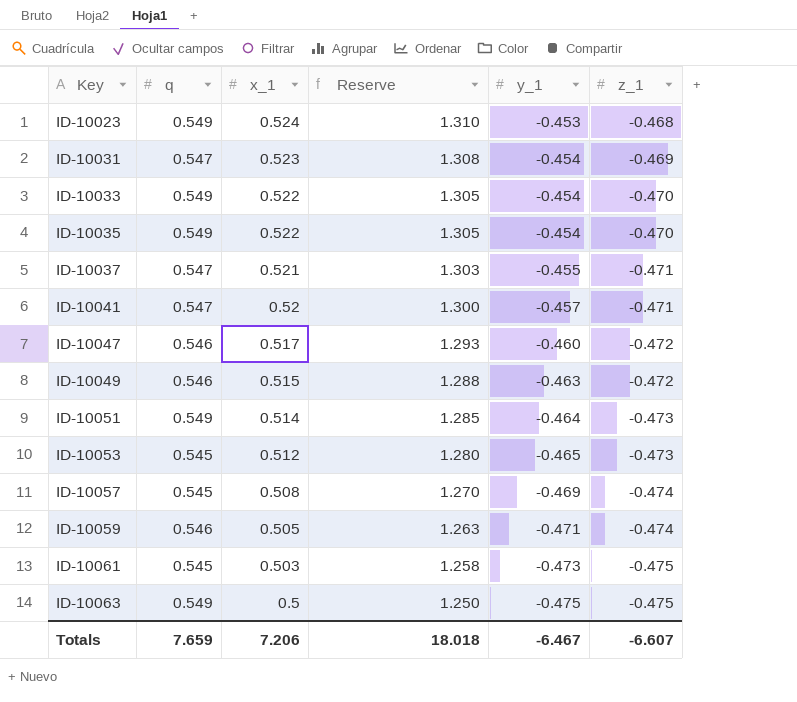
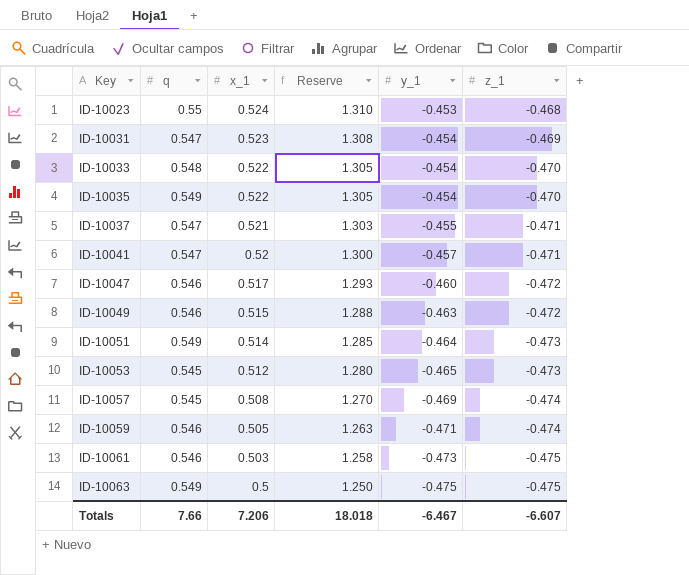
ID-10023 | q: 0.549 -> 0.55
ID-10033 | q: 0.549 -> 0.548
ID-10061 | q: 0.545 -> 0.546
Totals | q: 7.659 -> 7.66

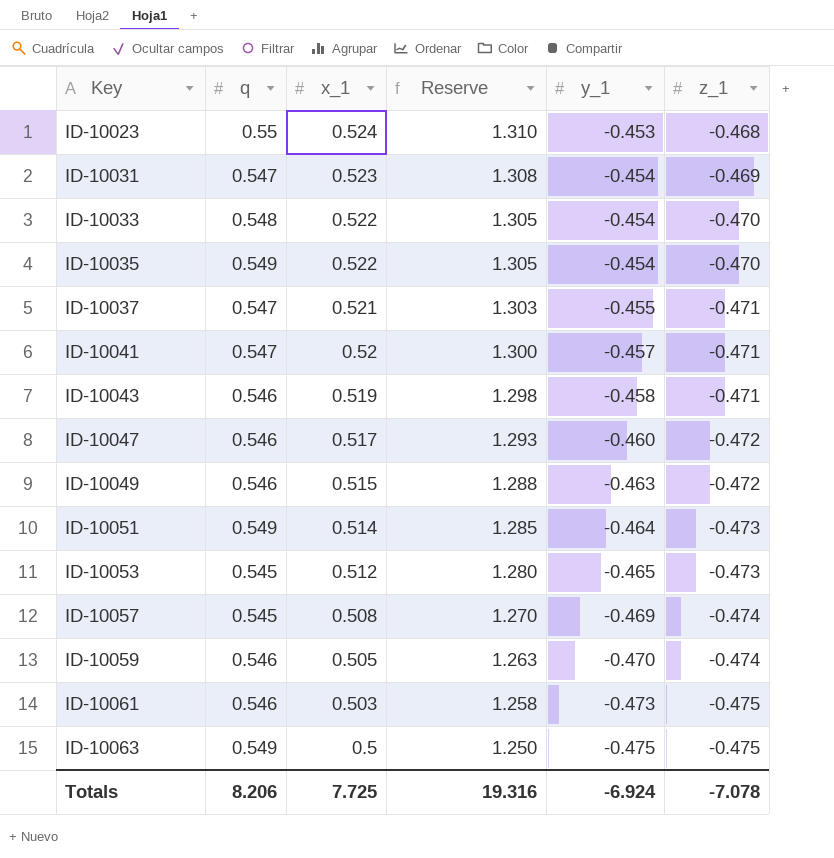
row ID-10043: none -> 0.546 | 0.519 | 1.298 | -0.458 | -0.471
ID-10059 | y_1: -0.471 -> -0.470
Totals | q: 7.66 -> 8.206
Totals | x_1: 7.206 -> 7.725
Totals | Reserve: 18.018 -> 19.316
Totals | y_1: -6.467 -> -6.924
Totals | z_1: -6.607 -> -7.078

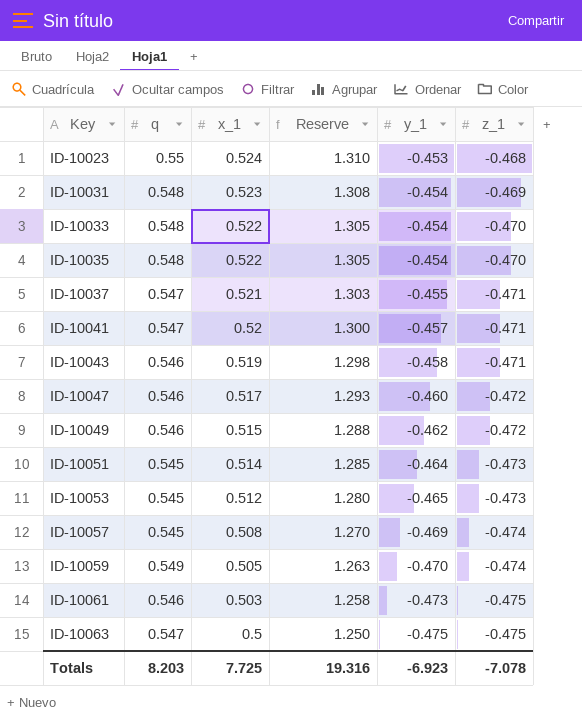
ID-10031 | q: 0.547 -> 0.548
ID-10035 | q: 0.549 -> 0.548
ID-10049 | y_1: -0.463 -> -0.462
ID-10051 | q: 0.549 -> 0.545
ID-10059 | q: 0.546 -> 0.549
ID-10063 | q: 0.549 -> 0.547
Totals | q: 8.206 -> 8.203
Totals | y_1: -6.924 -> -6.923

